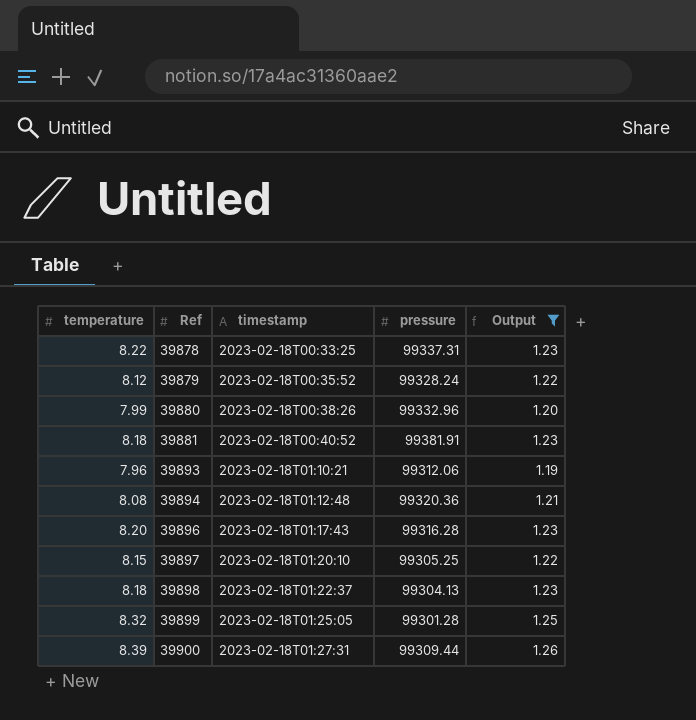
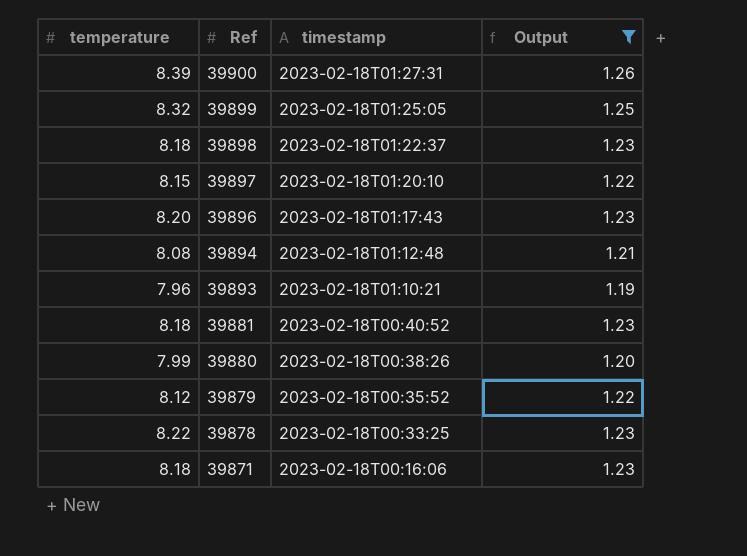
row order: Ref ascending -> Ref descending
column pressure | position: 4 -> none
row 39871: none -> 8.18 | 2023-02-18T00:16:06 | 1.23

